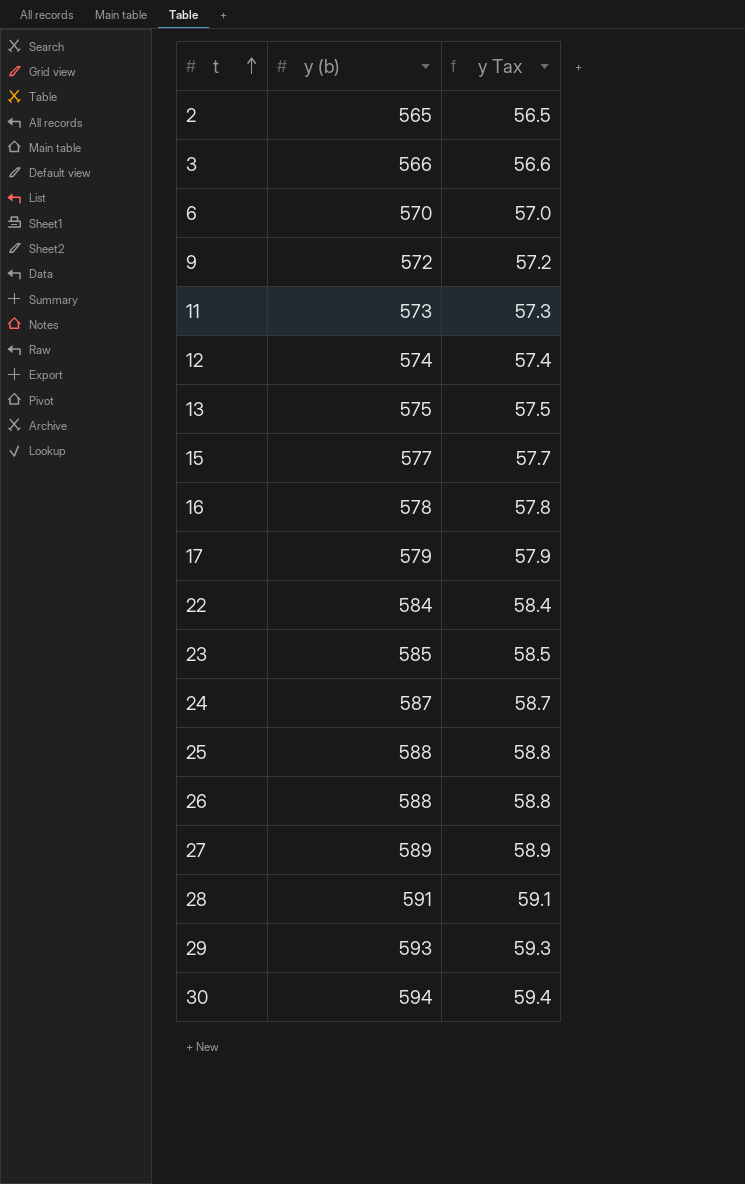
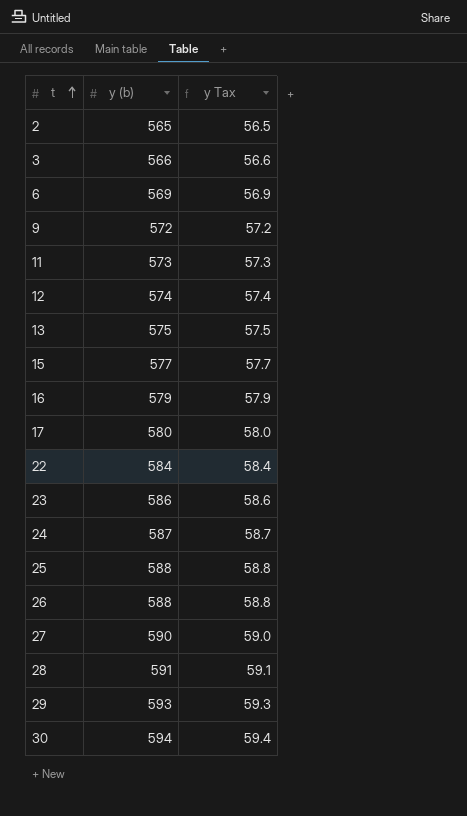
6 | y (b): 570 -> 569
6 | y Tax: 57.0 -> 56.9
16 | y (b): 578 -> 579
16 | y Tax: 57.8 -> 57.9
17 | y (b): 579 -> 580
17 | y Tax: 57.9 -> 58.0
23 | y (b): 585 -> 586
23 | y Tax: 58.5 -> 58.6
27 | y (b): 589 -> 590
27 | y Tax: 58.9 -> 59.0

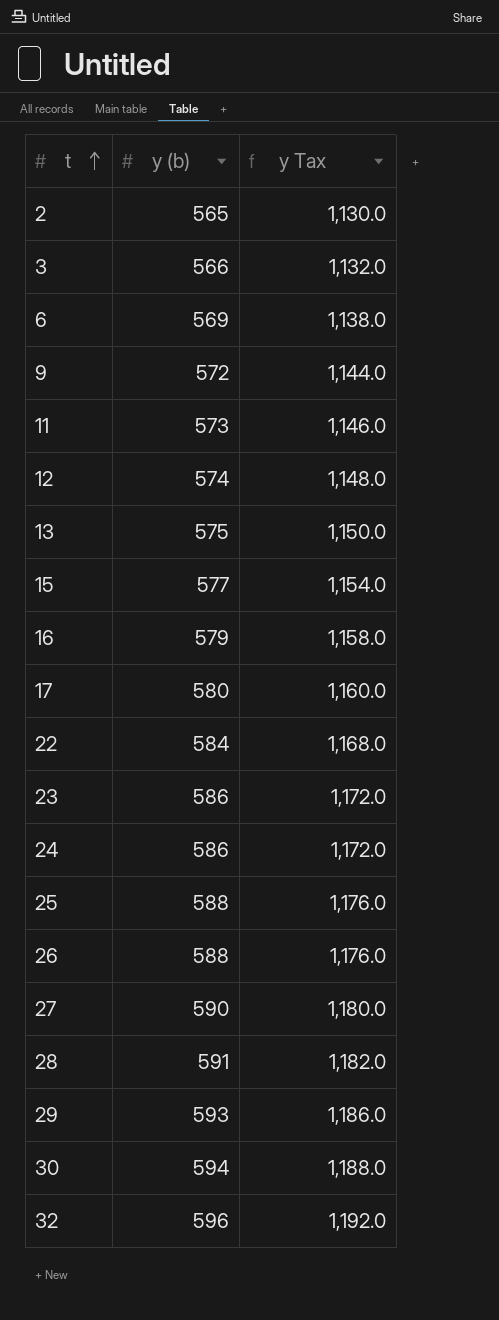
column y Tax | formula: [y (b)] * 0.1 -> [y (b)] * 2
24 | y (b): 587 -> 586
row 32: none -> 596 | 1,192.0

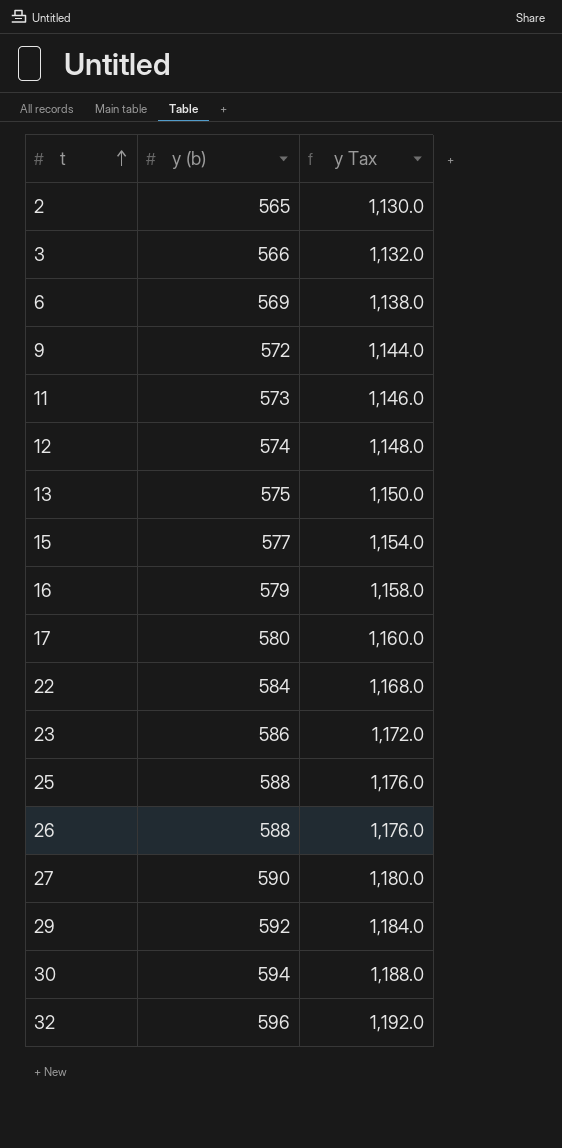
row 24: 586 | 1,172.0 -> none
row 28: 591 | 1,182.0 -> none
29 | y (b): 593 -> 592
29 | y Tax: 1,186.0 -> 1,184.0

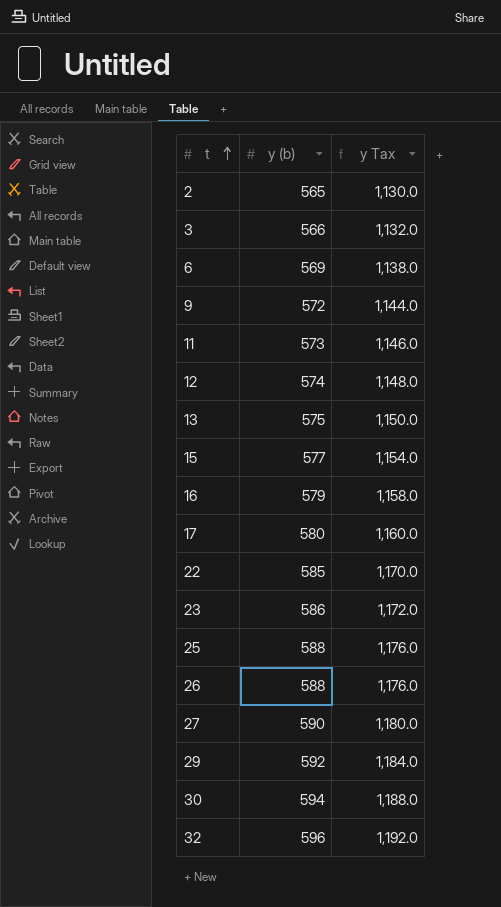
22 | y (b): 584 -> 585
22 | y Tax: 1,168.0 -> 1,170.0

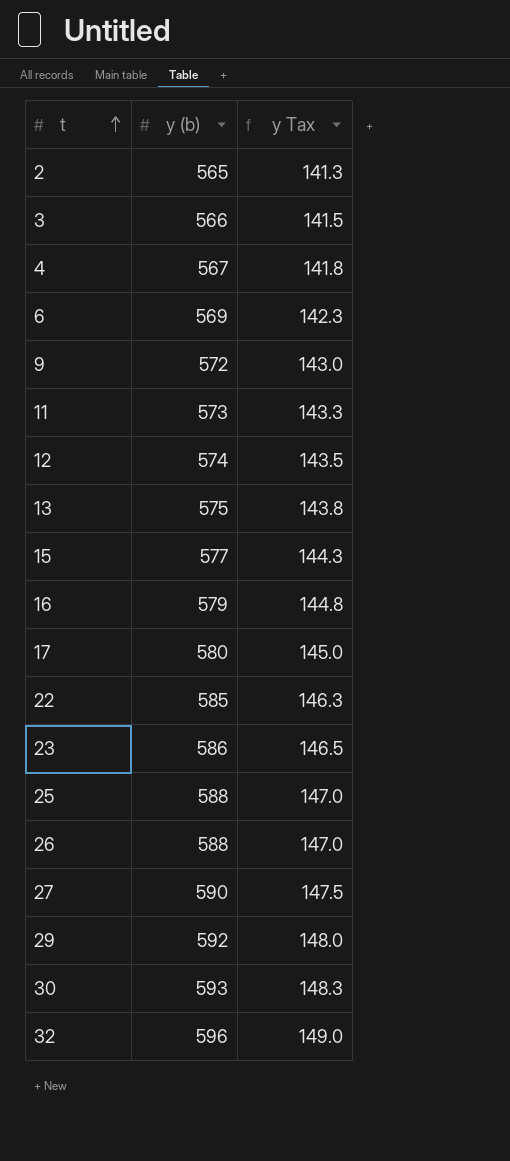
column y Tax | formula: [y (b)] * 2 -> [y (b)] * 0.25
row 4: none -> 567 | 141.8
30 | y (b): 594 -> 593

